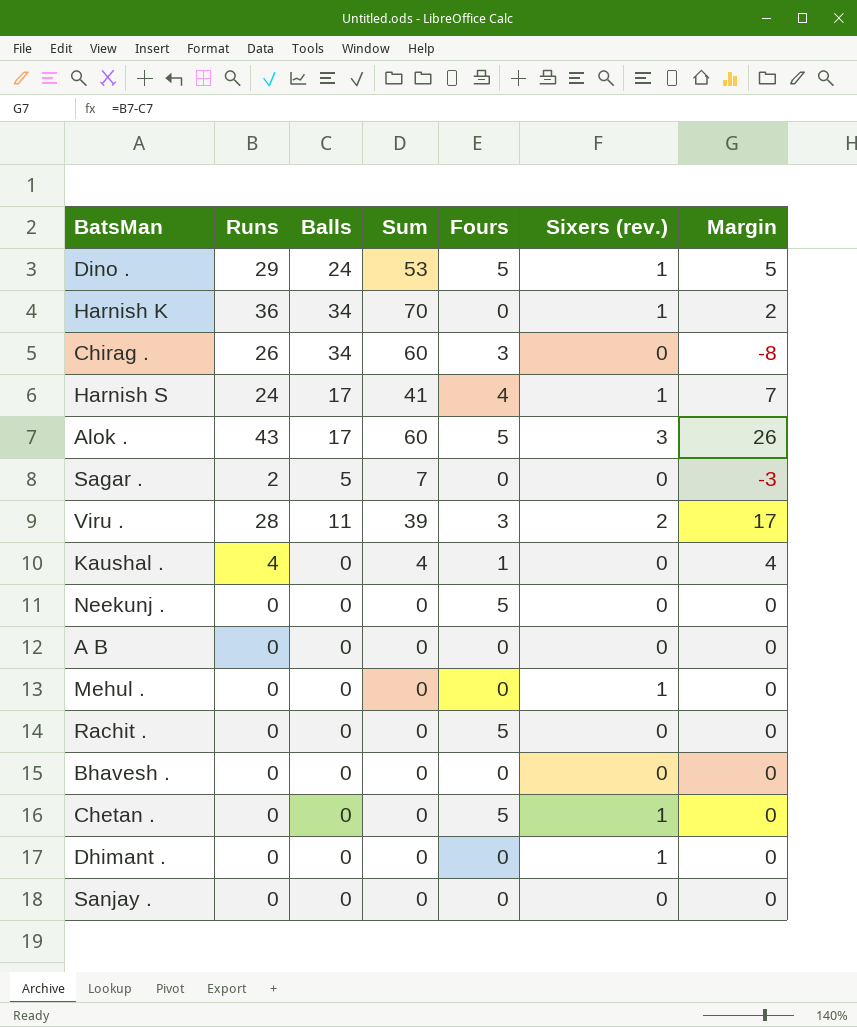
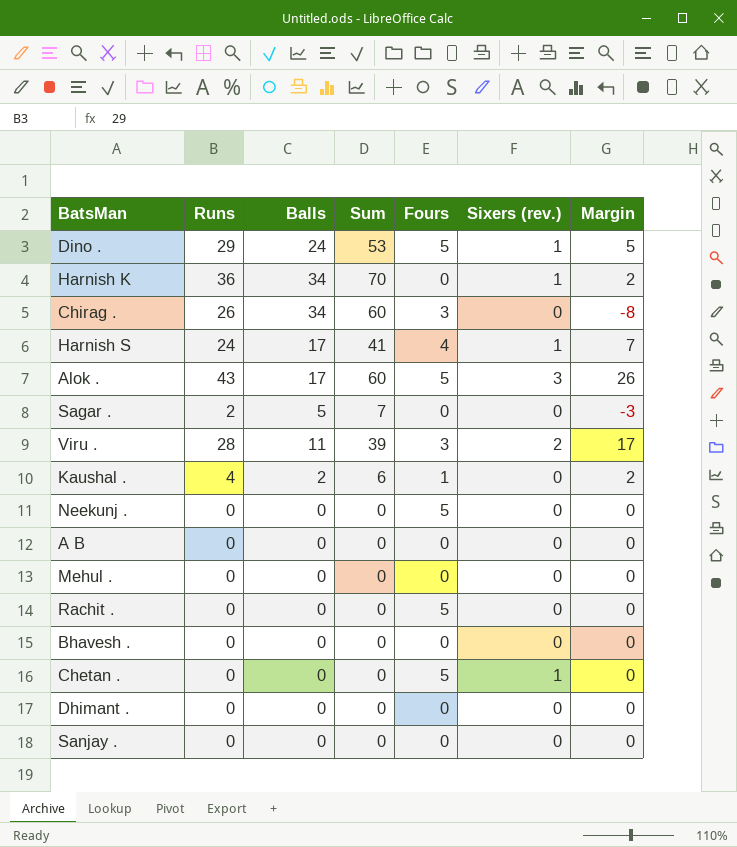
Kaushal . | Balls: 0 -> 2
Kaushal . | Sum: 4 -> 6
Kaushal . | Margin: 4 -> 2
Mehul . | Sixers (rev.): 1 -> 0
Dhimant . | Sixers (rev.): 1 -> 0

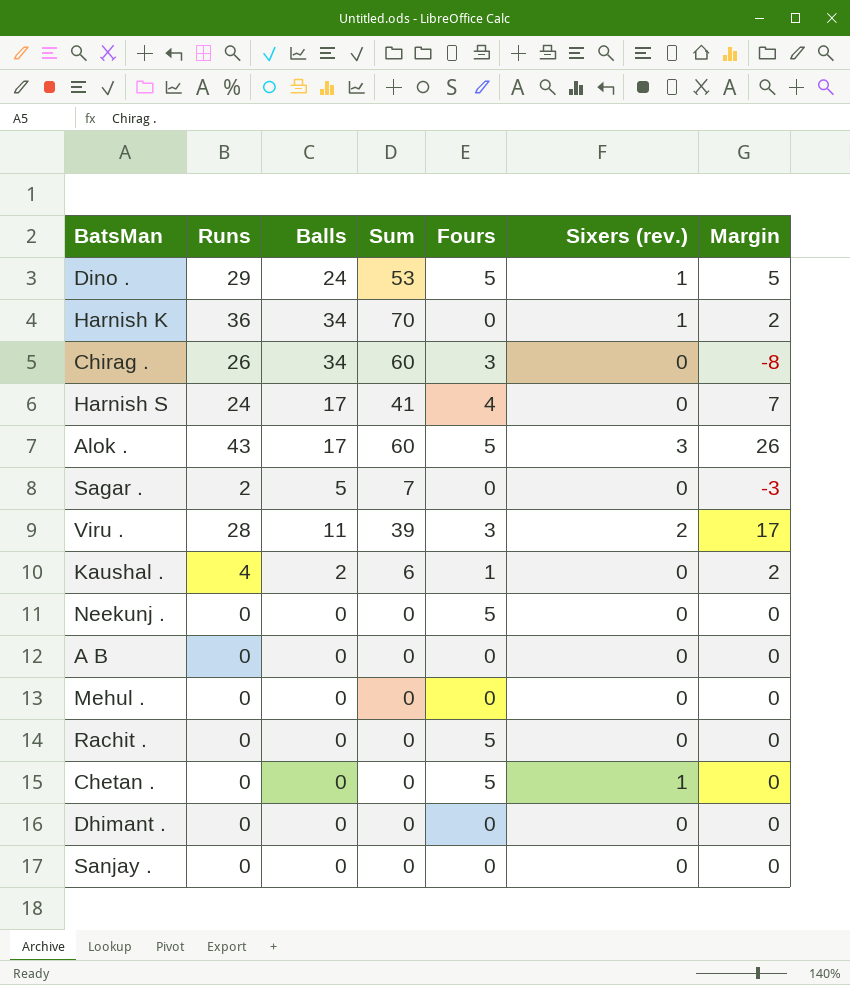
row Bhavesh .: 0 | 0 | 0 | 0 | 0 | 0 -> none
Harnish S | Sixers (rev.): 1 -> 0

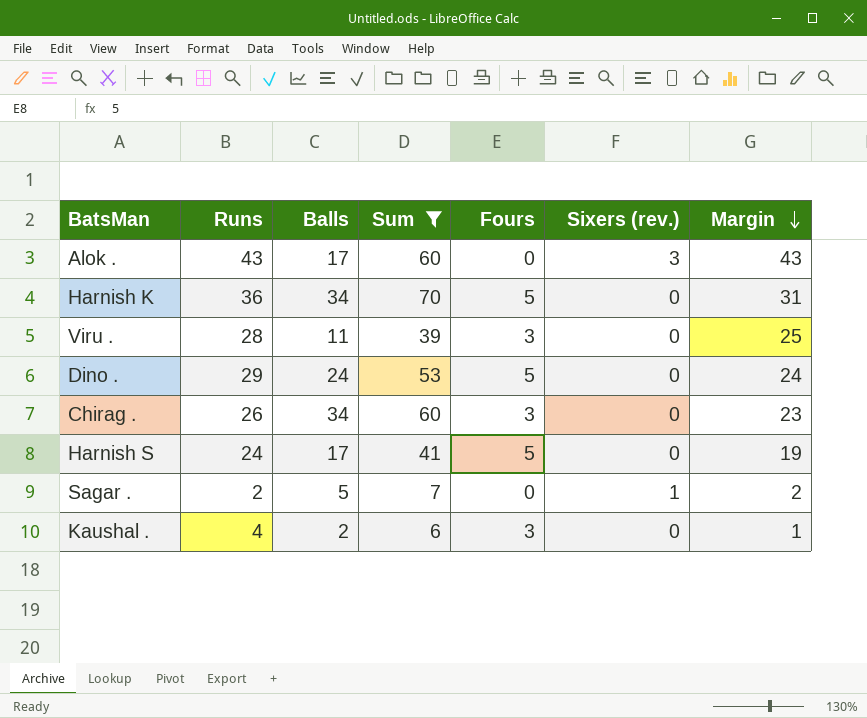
filter: none -> Sum != 0
row order: none -> Margin descending
column Margin | formula: [Runs] - [Balls] -> [Runs] - [Fours]
Alok . | Fours: 5 -> 0
Harnish K | Fours: 0 -> 5
Harnish K | Sixers (rev.): 1 -> 0
Viru . | Sixers (rev.): 2 -> 0
Dino . | Sixers (rev.): 1 -> 0
Harnish S | Fours: 4 -> 5
Sagar . | Sixers (rev.): 0 -> 1
Kaushal . | Fours: 1 -> 3

